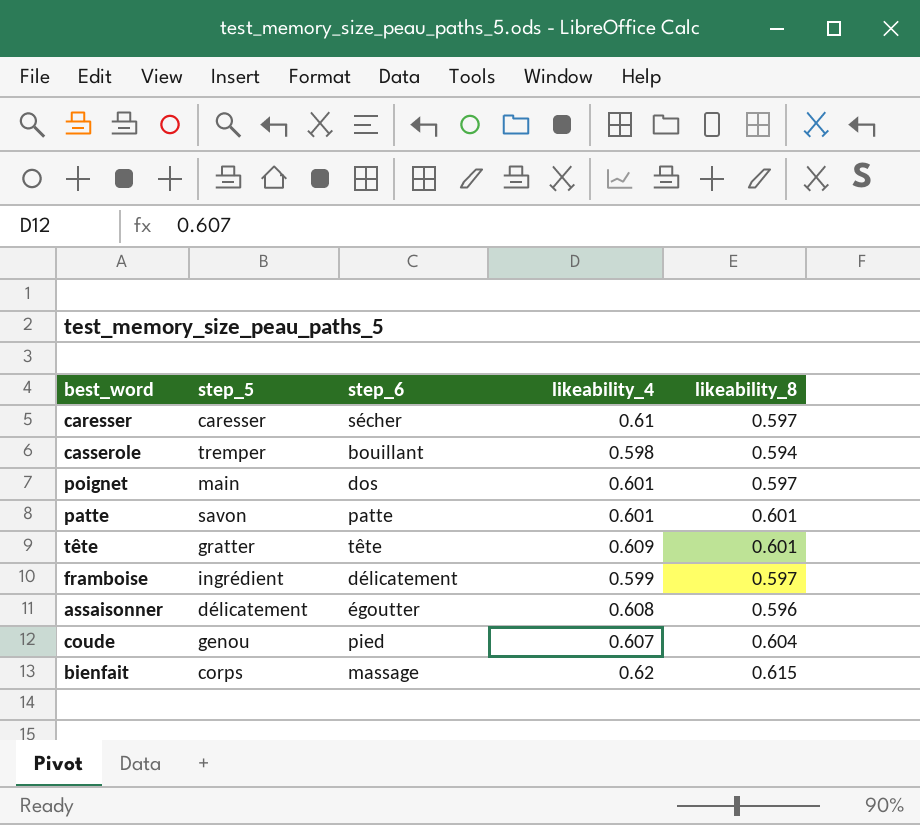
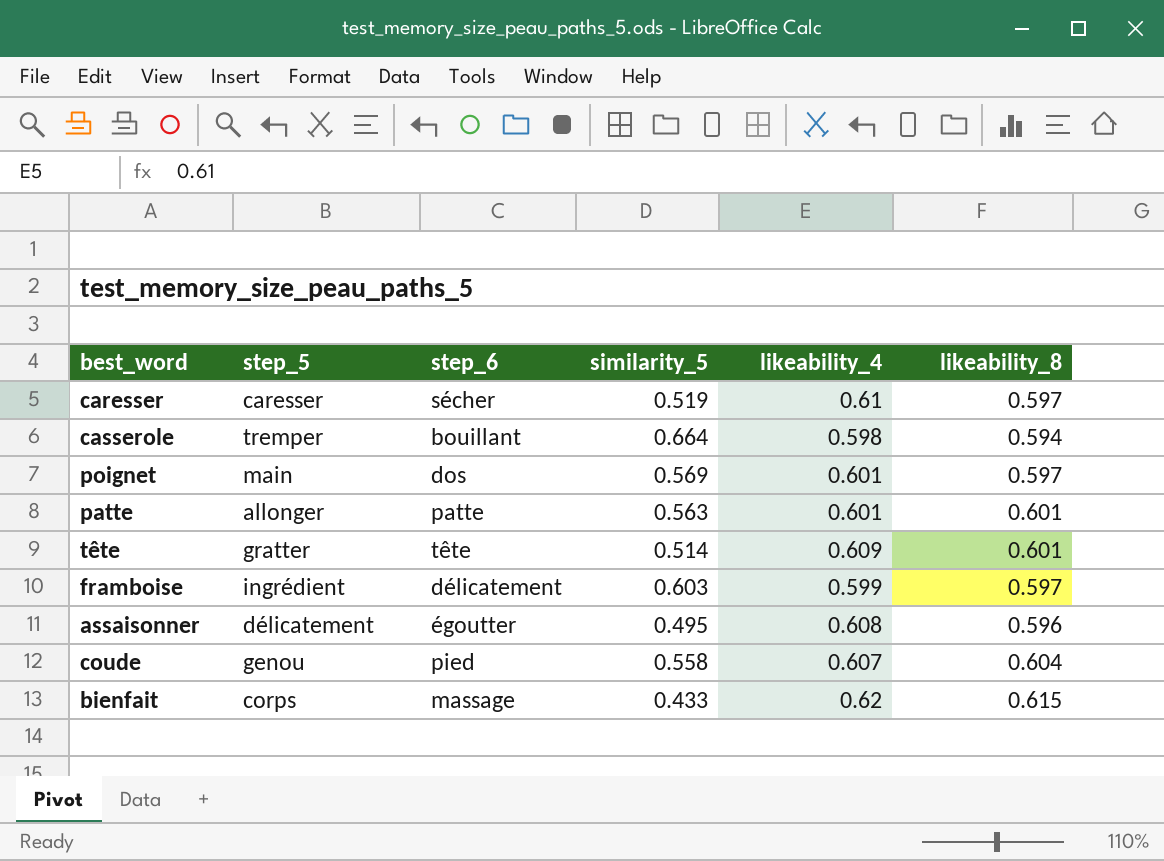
column similarity_5 | position: none -> 4
patte | step_5: savon -> allonger

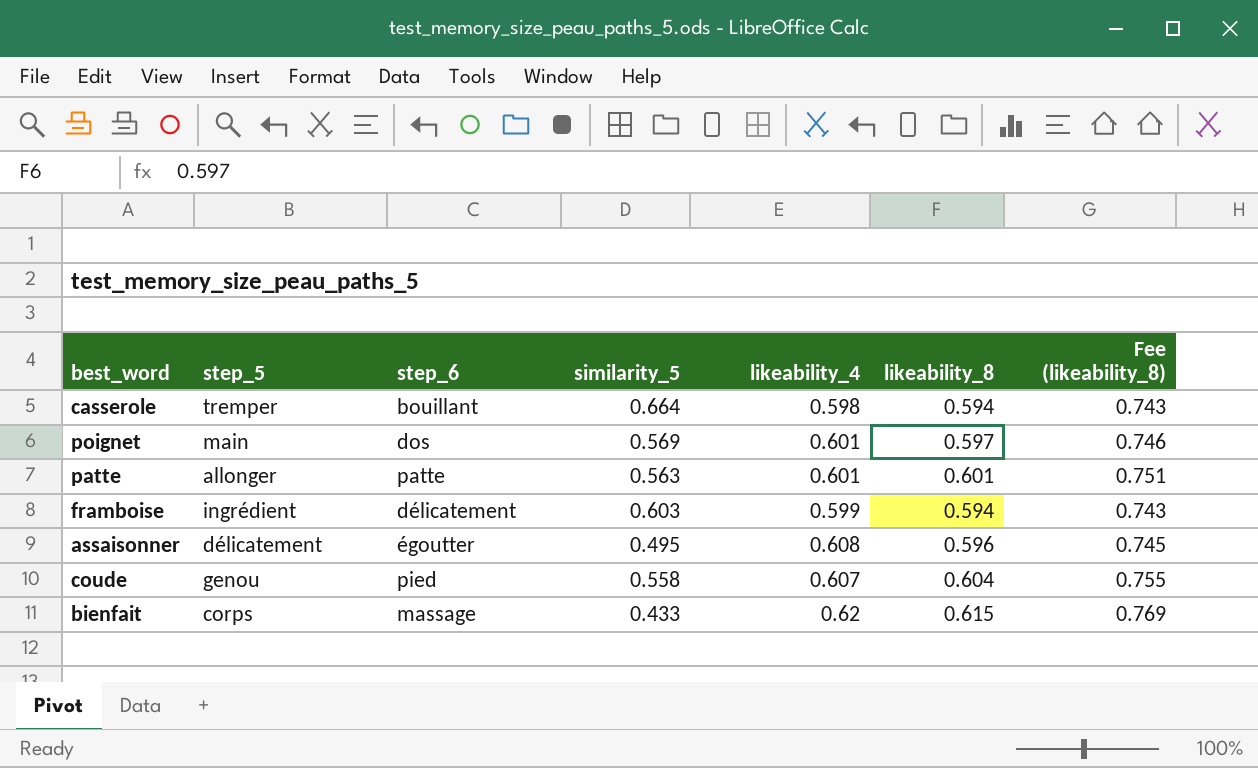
column Fee (likeability_8) | formula: none -> [likeability_8] * 1.25
row caresser: caresser | sécher | 0.519 | 0.61 | 0.597 -> none
row tête: gratter | tête | 0.514 | 0.609 | 0.601 -> none
framboise | likeability_8: 0.597 -> 0.594

